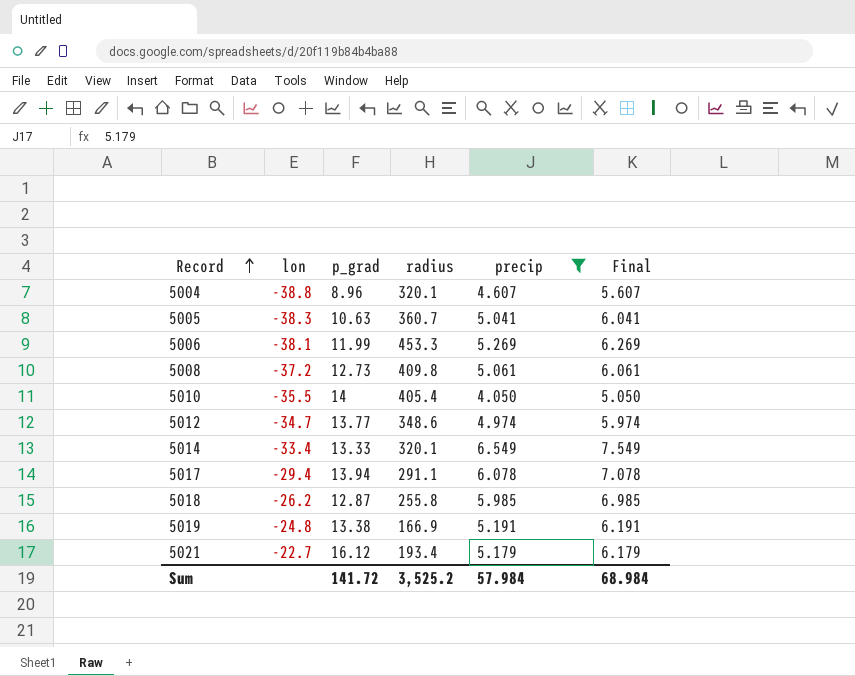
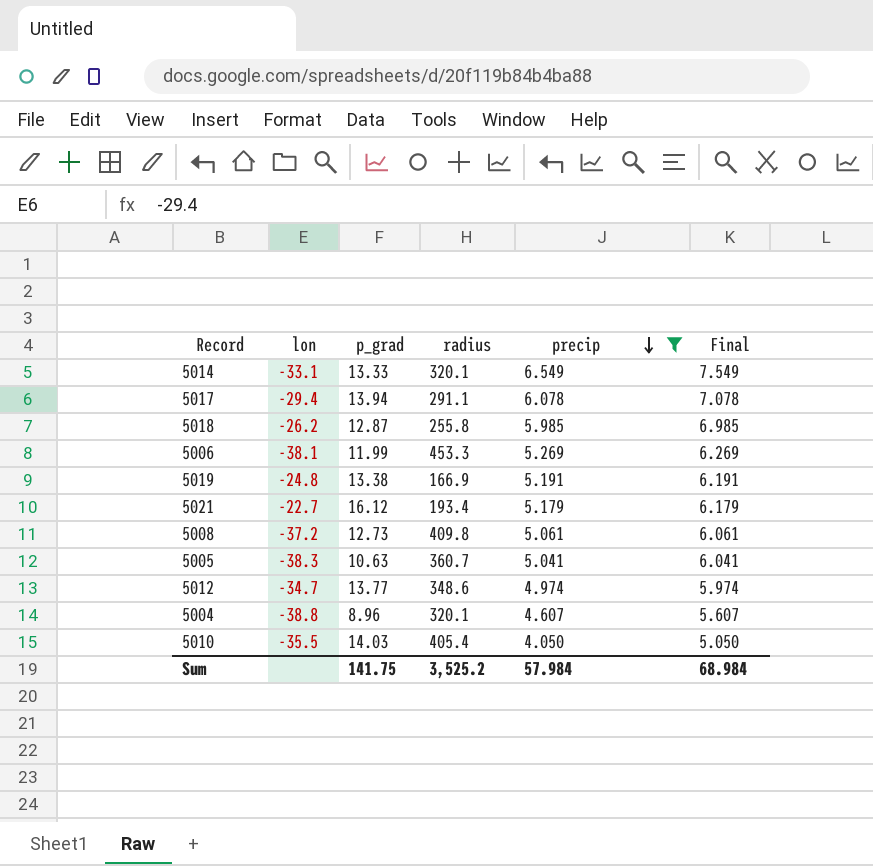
row order: Record ascending -> precip descending
5014 | lon: -33.4 -> -33.1
5010 | p_grad: 14 -> 14.03
Sum | p_grad: 141.72 -> 141.75

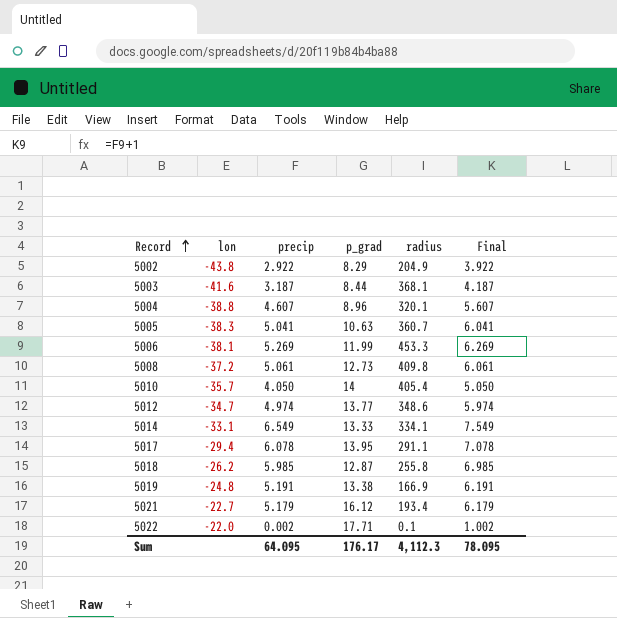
filter: precip >= 4.050 -> none
row order: precip descending -> Record ascending
column precip | position: 5 -> 3
5010 | lon: -35.5 -> -35.7
5010 | p_grad: 14.03 -> 14
5014 | radius: 320.1 -> 334.1
5017 | p_grad: 13.94 -> 13.95
Sum | precip: 57.984 -> 64.095
Sum | p_grad: 141.75 -> 176.17
Sum | radius: 3,525.2 -> 4,112.3
Sum | Final: 68.984 -> 78.095

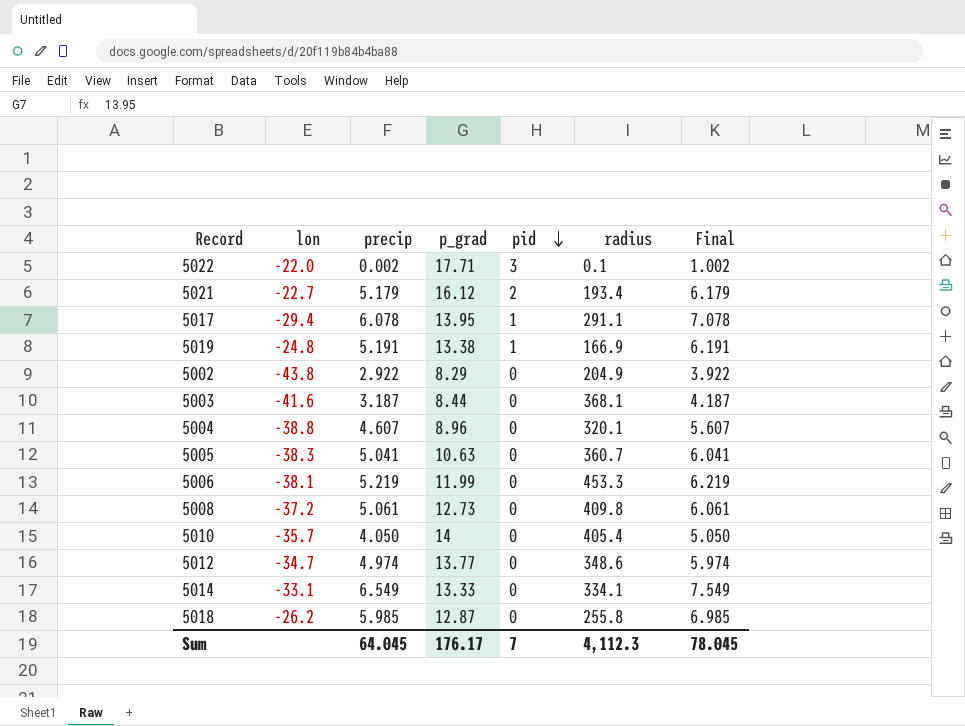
row order: Record ascending -> pid descending
column pid | position: none -> 5
5006 | precip: 5.269 -> 5.219
5006 | Final: 6.269 -> 6.219
Sum | precip: 64.095 -> 64.045
Sum | Final: 78.095 -> 78.045

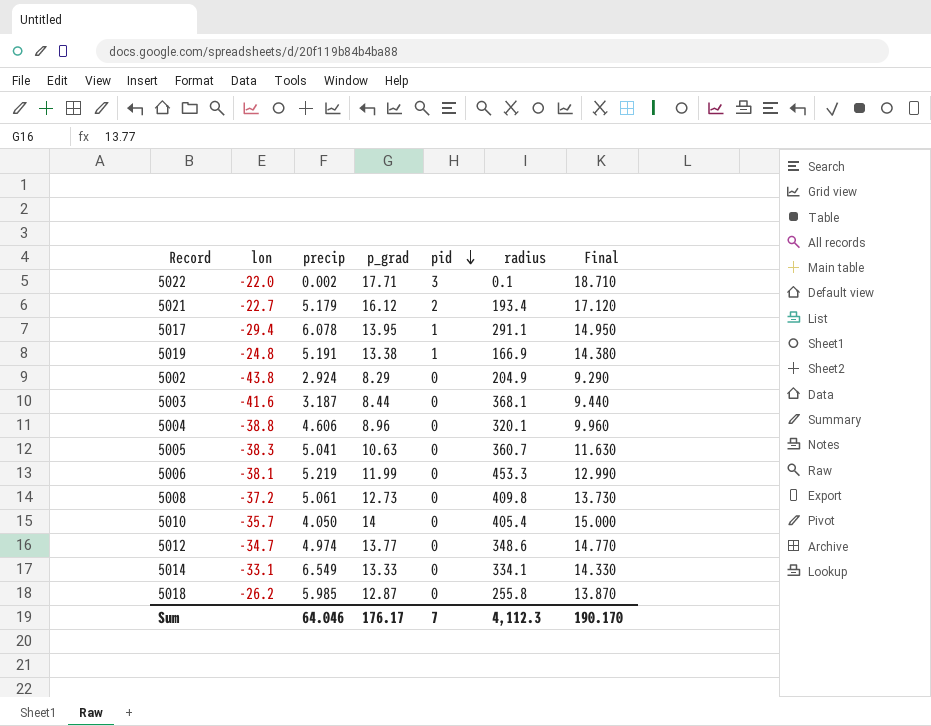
column Final | formula: [precip] + 1 -> [p_grad] + 1
5002 | precip: 2.922 -> 2.924
5004 | precip: 4.607 -> 4.606
Sum | precip: 64.045 -> 64.046
Sum | Final: 78.045 -> 190.170

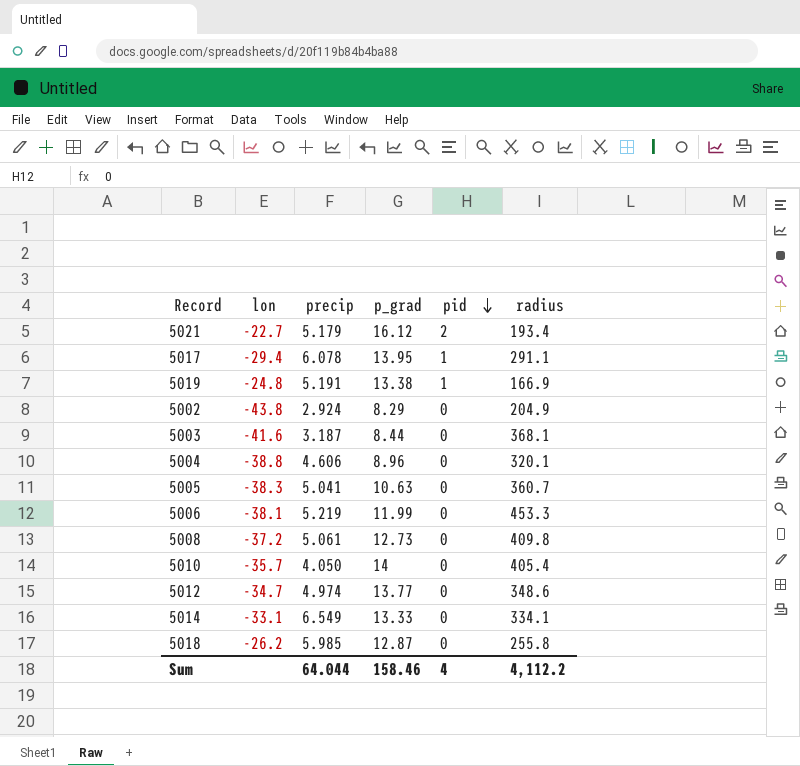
column Final | formula: [p_grad] + 1 -> none
row 5022: -22.0 | 0.002 | 17.71 | 3 | 0.1 | 18.710 -> none
Sum | precip: 64.046 -> 64.044
Sum | p_grad: 176.17 -> 158.46
Sum | pid: 7 -> 4
Sum | radius: 4,112.3 -> 4,112.2

